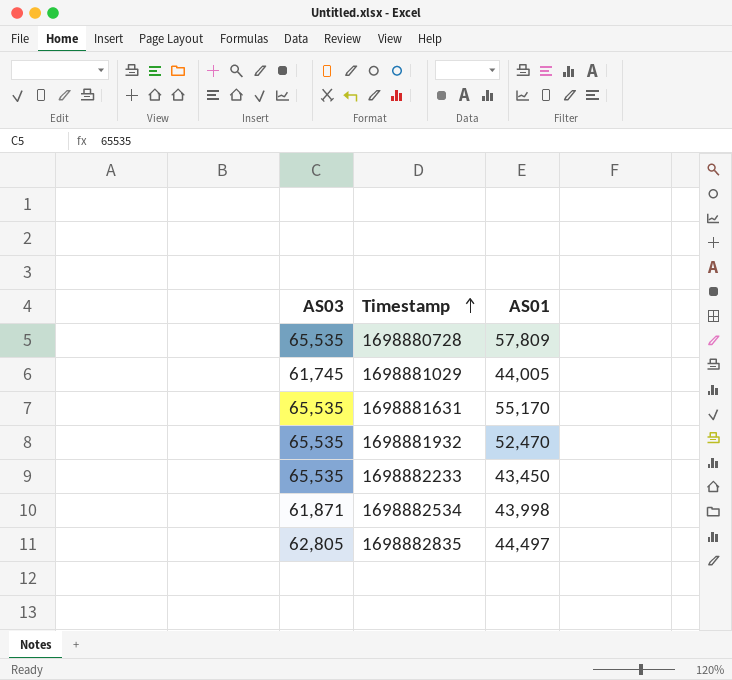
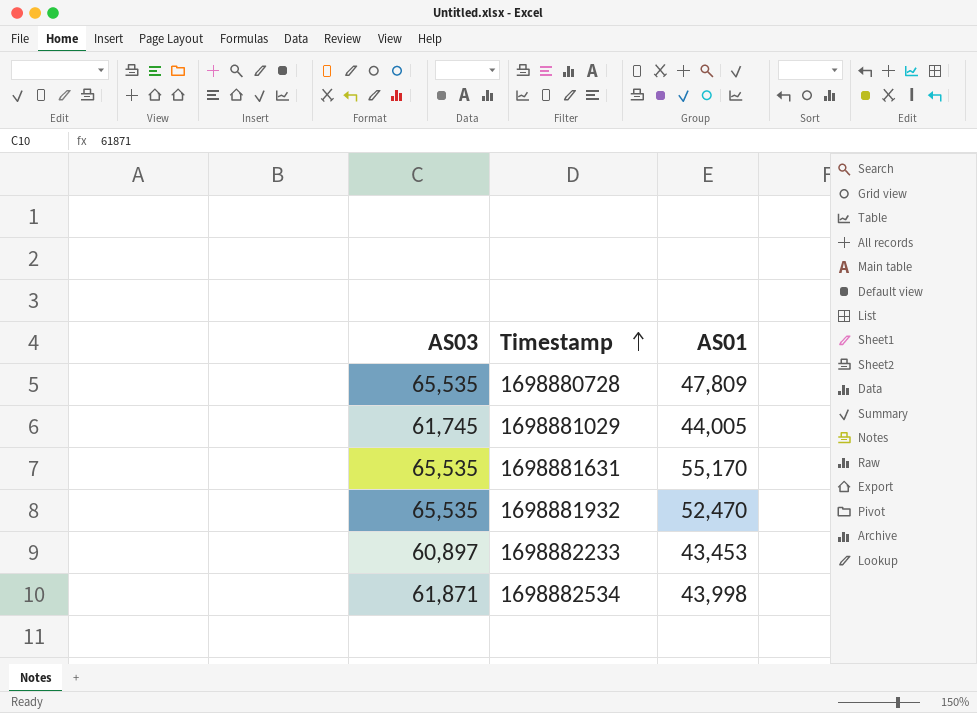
row 1698882835: 62,805 | 44,497 -> none
1698880728 | AS01: 57,809 -> 47,809
1698882233 | AS03: 65,535 -> 60,897
1698882233 | AS01: 43,450 -> 43,453

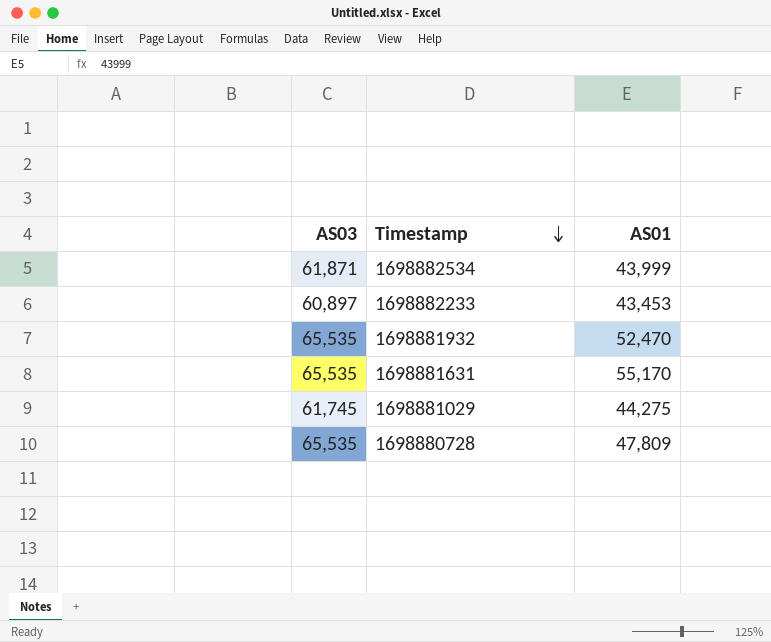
row order: Timestamp ascending -> Timestamp descending
1698882534 | AS01: 43,998 -> 43,999
1698881029 | AS01: 44,005 -> 44,275

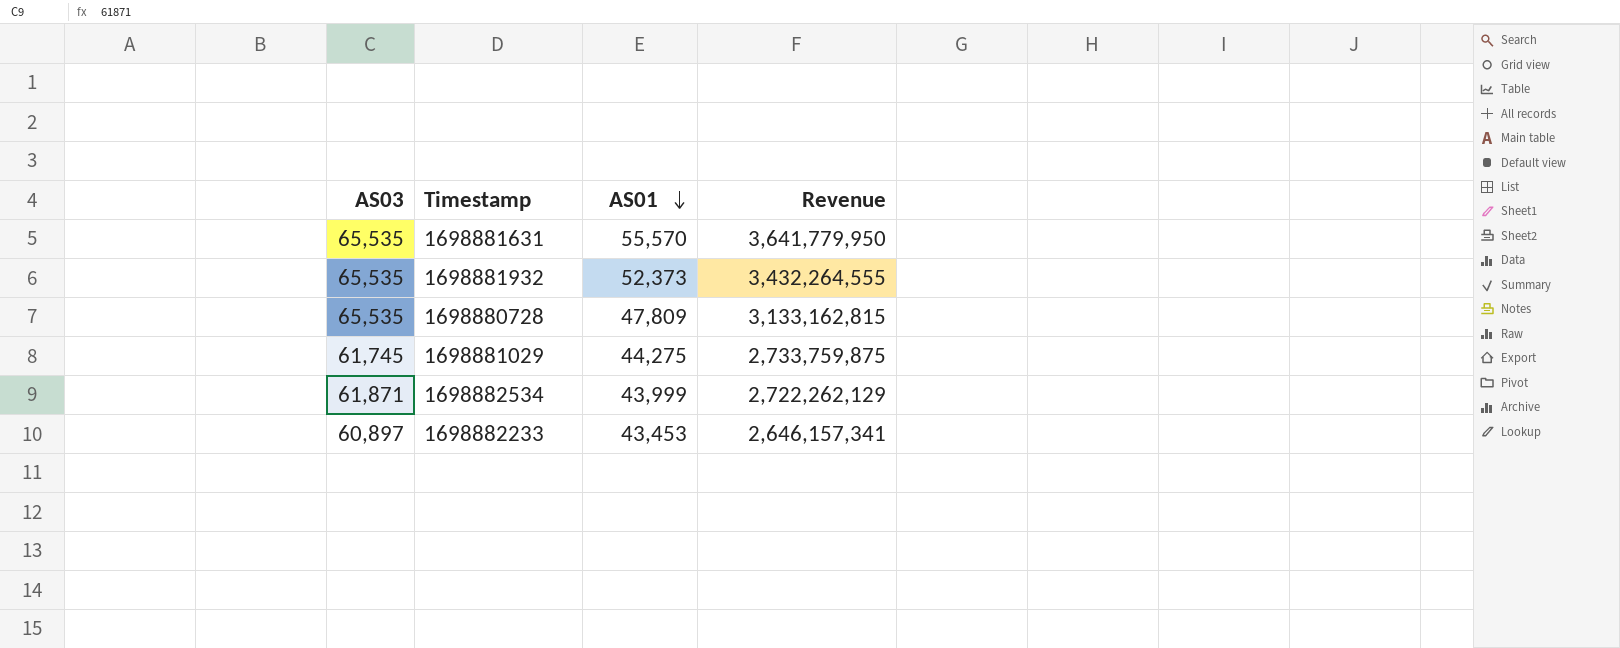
row order: Timestamp descending -> AS01 descending
column Revenue | formula: none -> [AS03] * [AS01]
1698881631 | AS01: 55,170 -> 55,570
1698881932 | AS01: 52,470 -> 52,373

